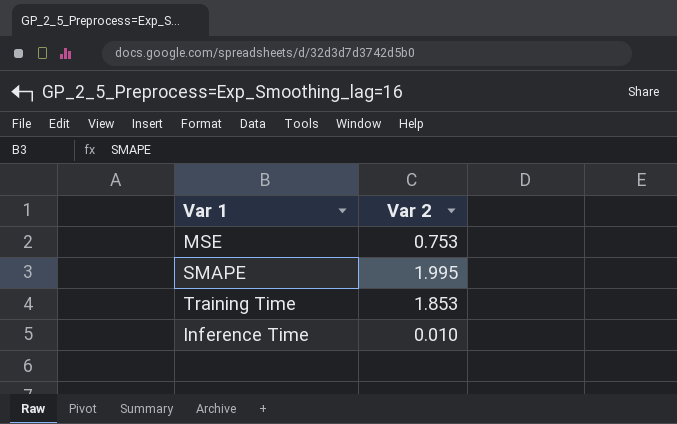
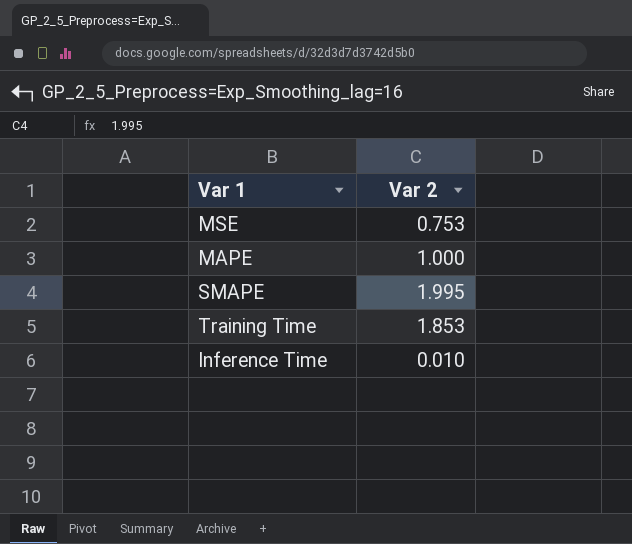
row MAPE: none -> 1.000

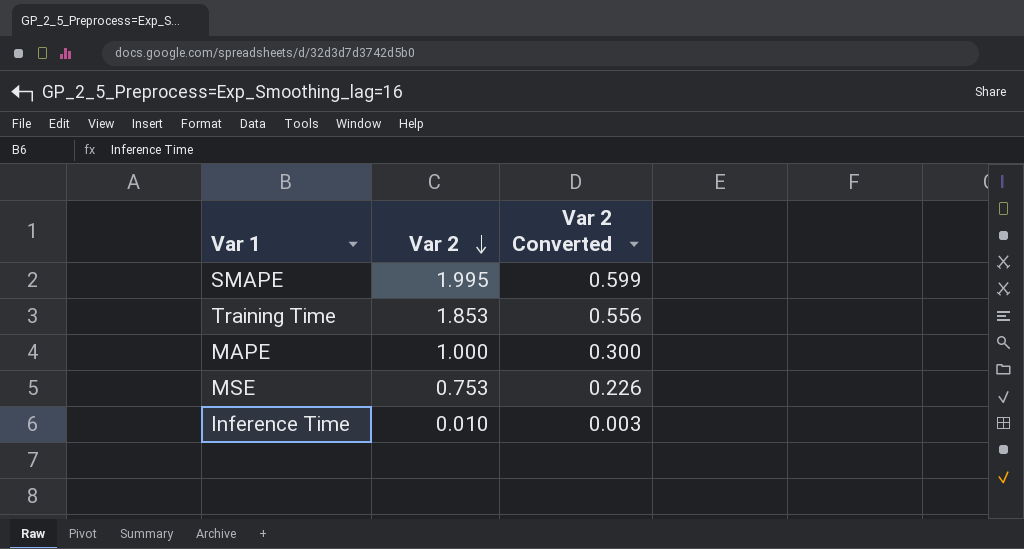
row order: none -> Var 2 descending
column Var 2 Converted | formula: none -> [Var 2] * 0.3

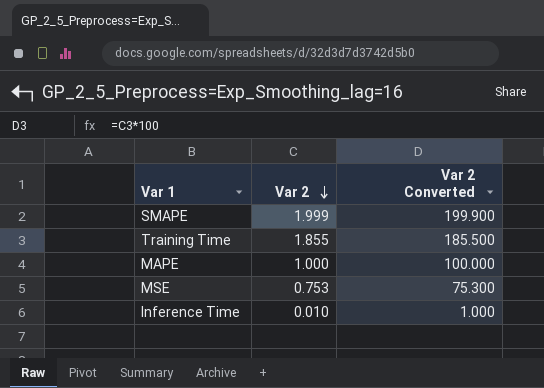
column Var 2 Converted | formula: [Var 2] * 0.3 -> [Var 2] * 100
SMAPE | Var 2: 1.995 -> 1.999
Training Time | Var 2: 1.853 -> 1.855

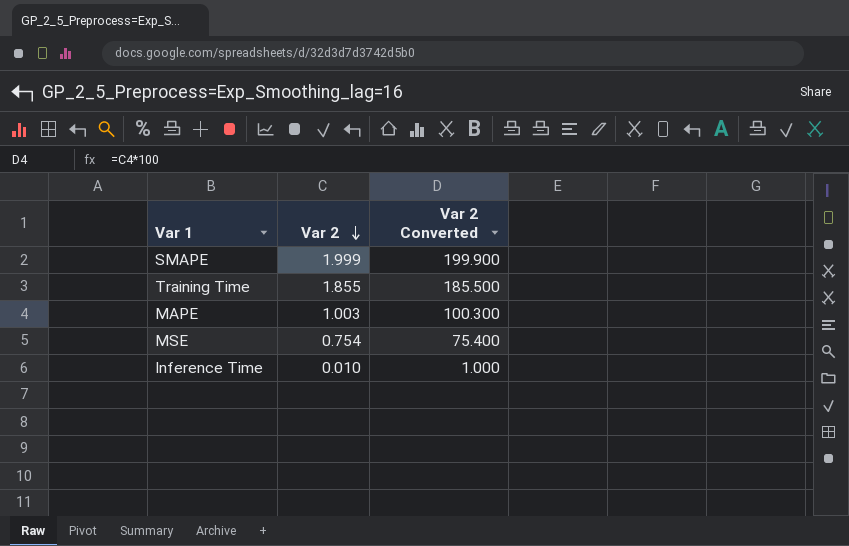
MAPE | Var 2: 1.000 -> 1.003
MAPE | Var 2 Converted: 100.000 -> 100.300
MSE | Var 2: 0.753 -> 0.754
MSE | Var 2 Converted: 75.300 -> 75.400

